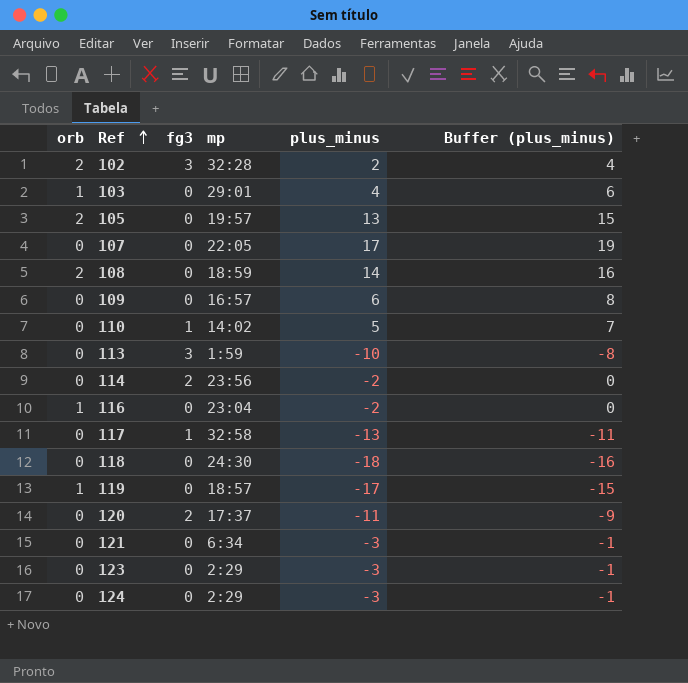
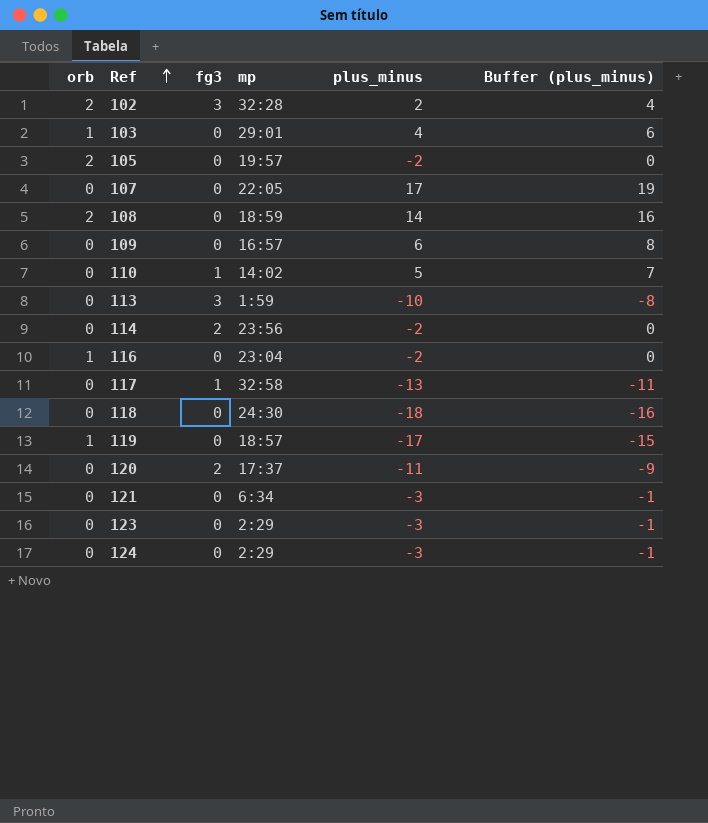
105 | plus_minus: 13 -> -2
105 | Buffer (plus_minus): 15 -> 0

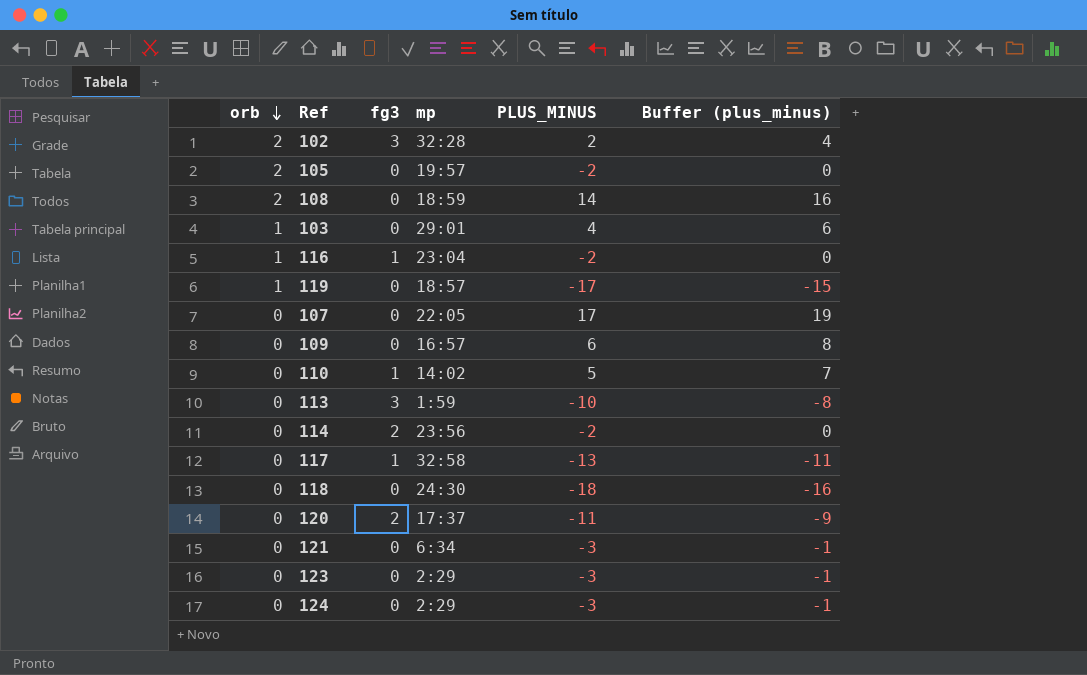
row order: Ref ascending -> orb descending
column name: plus_minus -> PLUS_MINUS
116 | fg3: 0 -> 1

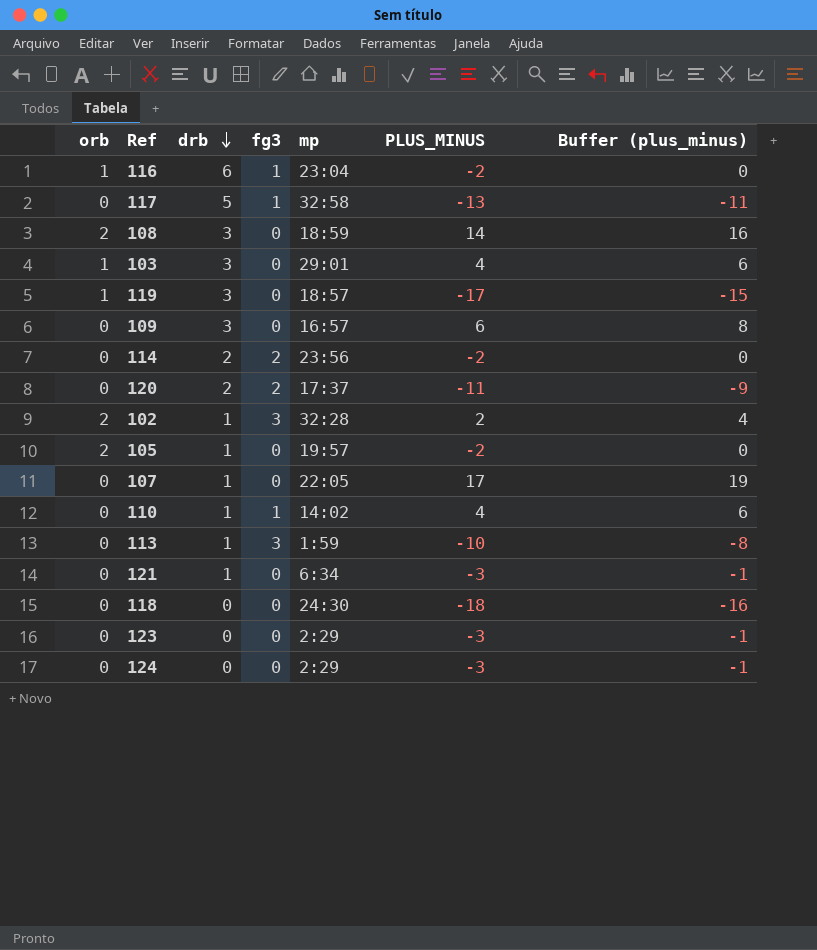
row order: orb descending -> drb descending
column drb | position: none -> 3
110 | PLUS_MINUS: 5 -> 4
110 | Buffer (plus_minus): 7 -> 6

